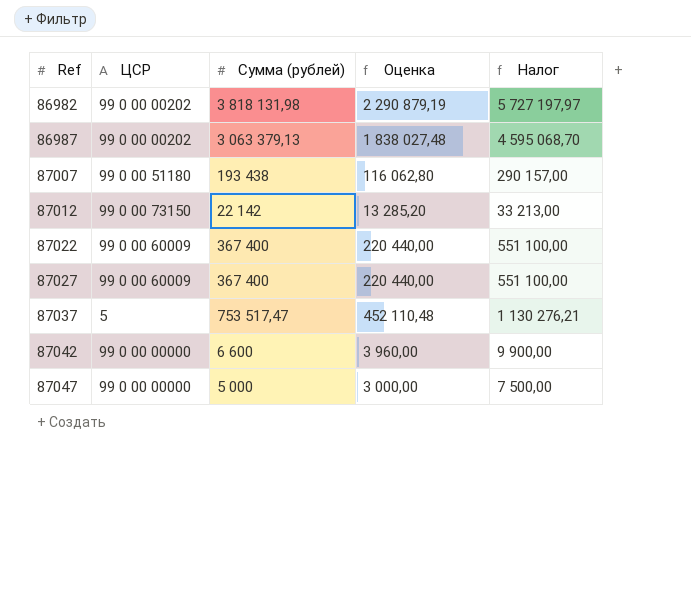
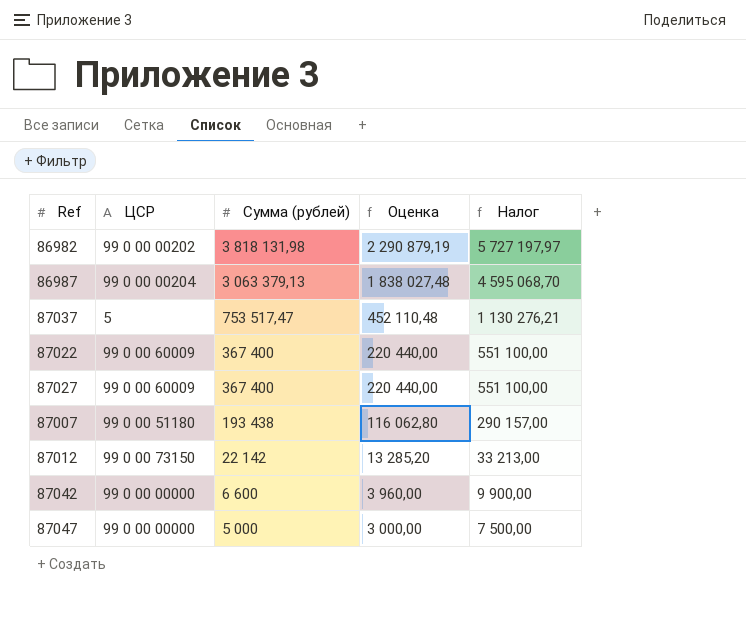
row order: Ref ascending -> Сумма (рублей) descending
86987 | ЦСР: 99 0 00 00202 -> 99 0 00 00204

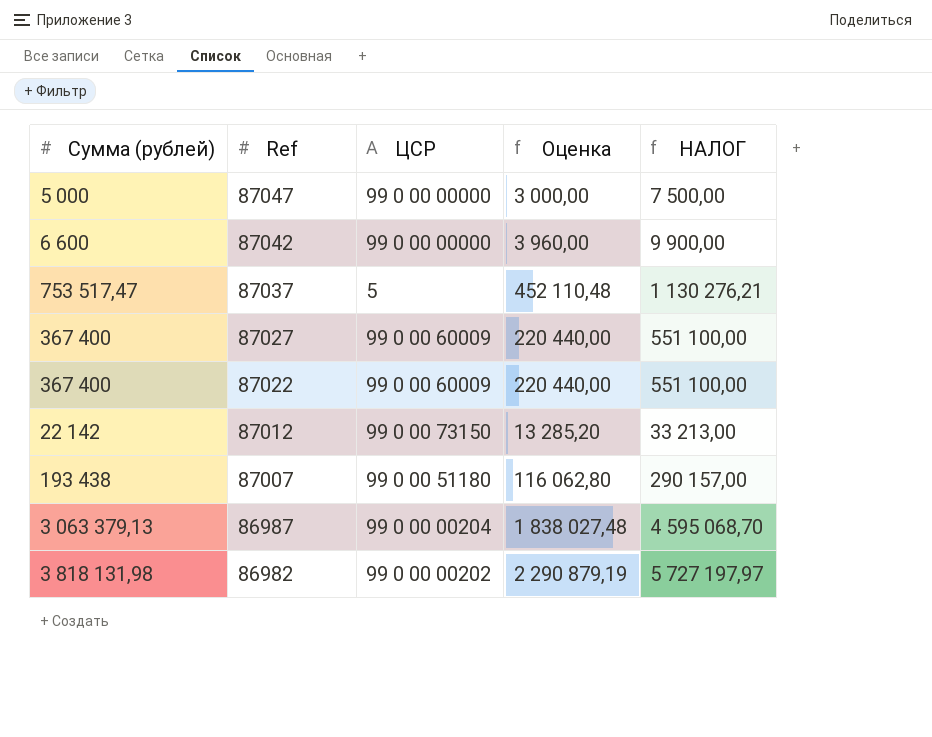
row order: Сумма (рублей) descending -> Ref descending
column Сумма (рублей) | position: 3 -> 1
column name: Налог -> НАЛОГ

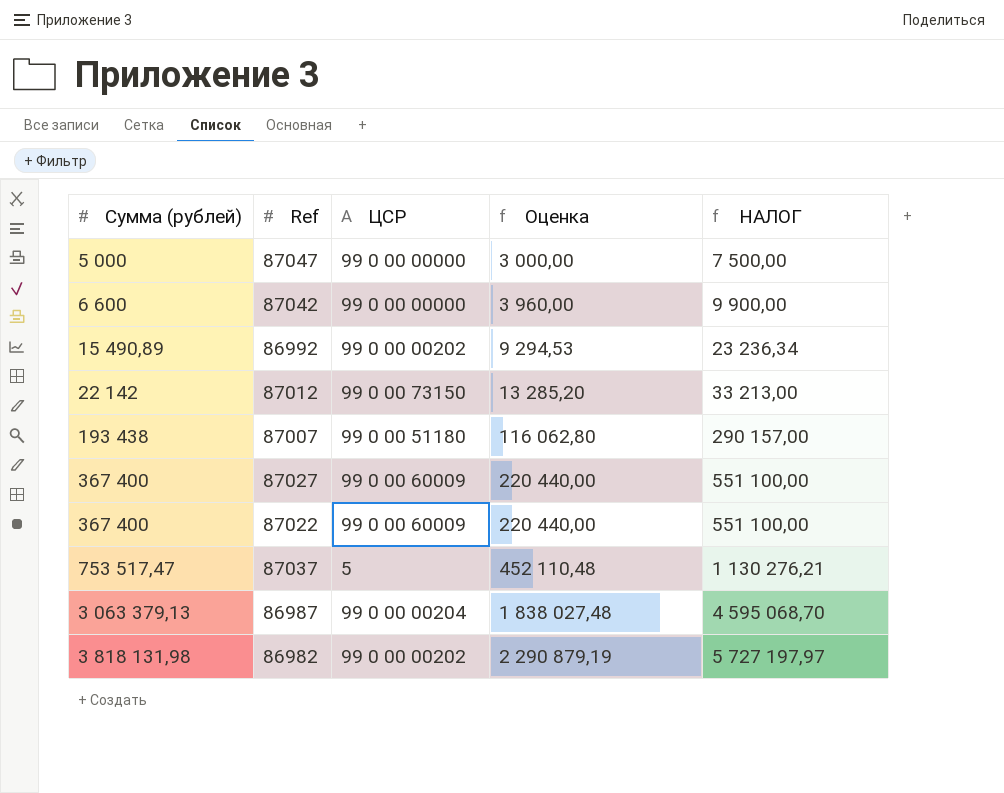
row order: Ref descending -> Сумма (рублей) ascending
row 86992: none -> 15 490,89 | 99 0 00 00202 | 9 294,53 | 23 236,34

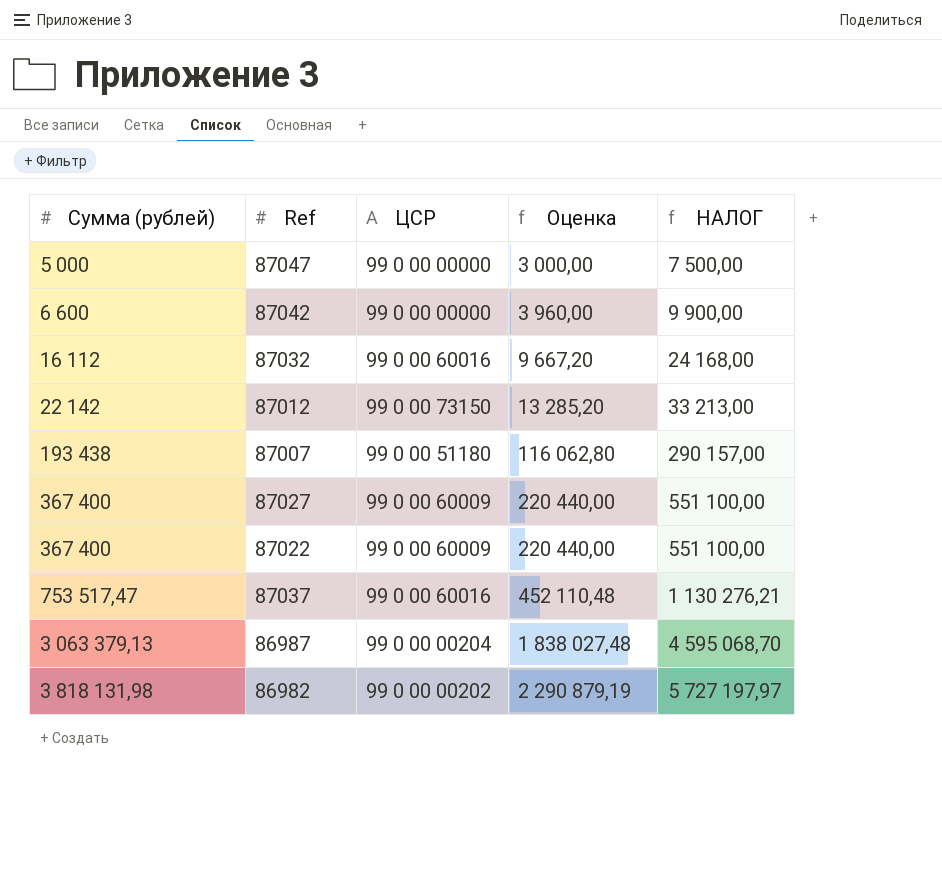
row 86992: 15 490,89 | 99 0 00 00202 | 9 294,53 | 23 236,34 -> none
row 87032: none -> 16 112 | 99 0 00 60016 | 9 667,20 | 24 168,00
87037 | ЦСР: 5 -> 99 0 00 60016

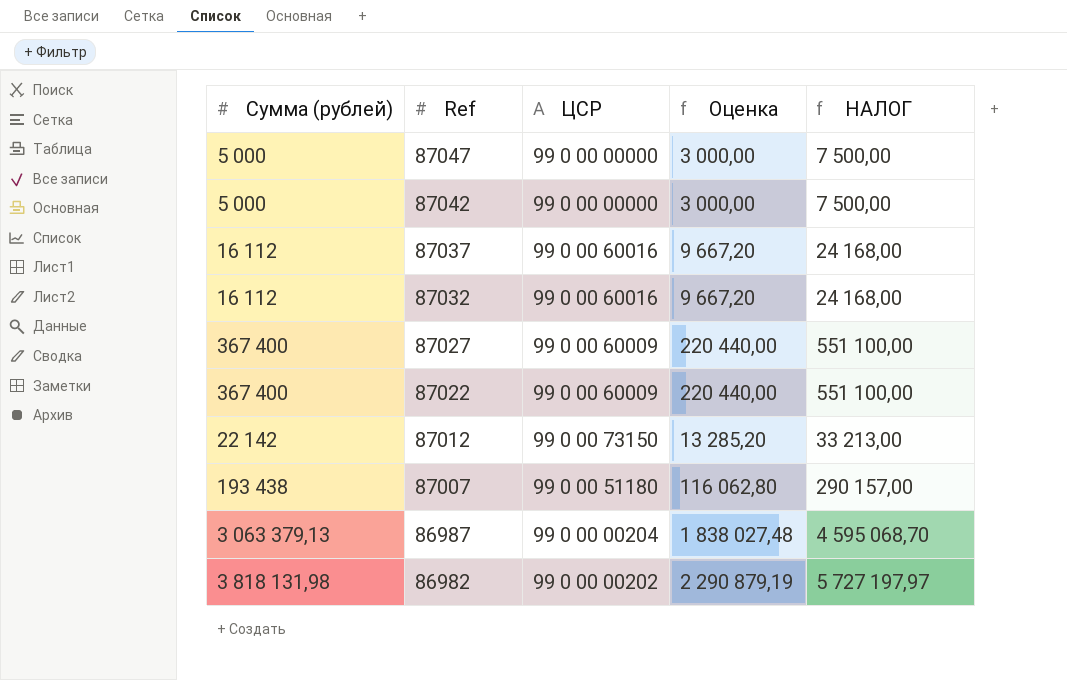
row order: Сумма (рублей) ascending -> Ref descending
87042 | Сумма (рублей): 6 600 -> 5 000
87042 | Оценка: 3 960,00 -> 3 000,00
87042 | НАЛОГ: 9 900,00 -> 7 500,00
87037 | Сумма (рублей): 753 517,47 -> 16 112
87037 | Оценка: 452 110,48 -> 9 667,20
87037 | НАЛОГ: 1 130 276,21 -> 24 168,00

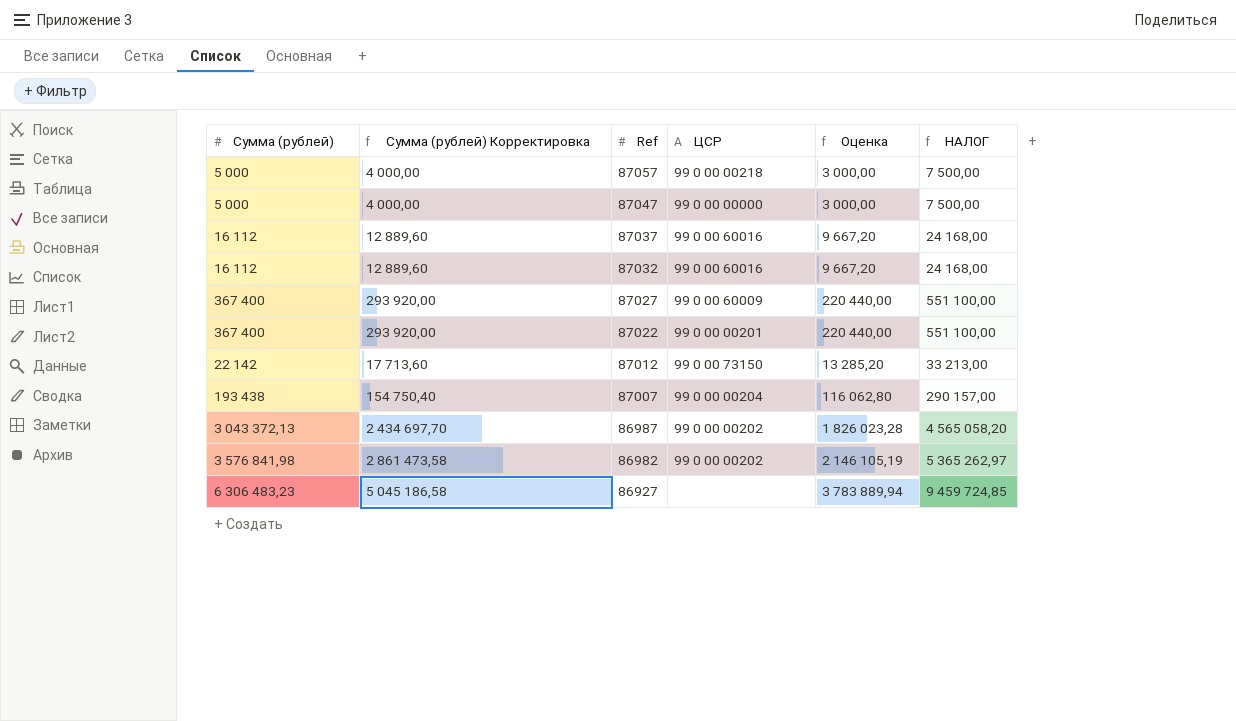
column Сумма (рублей) Корректировка | formula: none -> [Сумма (рублей)] * 0,8
row 87042: 5 000 | 99 0 00 00000 | 3 000,00 | 7 500,00 -> none
row 87057: none -> 5 000 | 4 000,00 | 99 0 00 00218 | 3 000,00 | 7 500,00
87022 | ЦСР: 99 0 00 60009 -> 99 0 00 00201
87007 | ЦСР: 99 0 00 51180 -> 99 0 00 00204
86987 | Сумма (рублей): 3 063 379,13 -> 3 043 372,13
86987 | ЦСР: 99 0 00 00204 -> 99 0 00 00202
86987 | Оценка: 1 838 027,48 -> 1 826 023,28
86987 | НАЛОГ: 4 595 068,70 -> 4 565 058,20
86982 | Сумма (рублей): 3 818 131,98 -> 3 576 841,98
86982 | Оценка: 2 290 879,19 -> 2 146 105,19
86982 | НАЛОГ: 5 727 197,97 -> 5 365 262,97
row 86927: none -> 6 306 483,23 | 5 045 186,58 | none | 3 783 889,94 | 9 459 724,85

